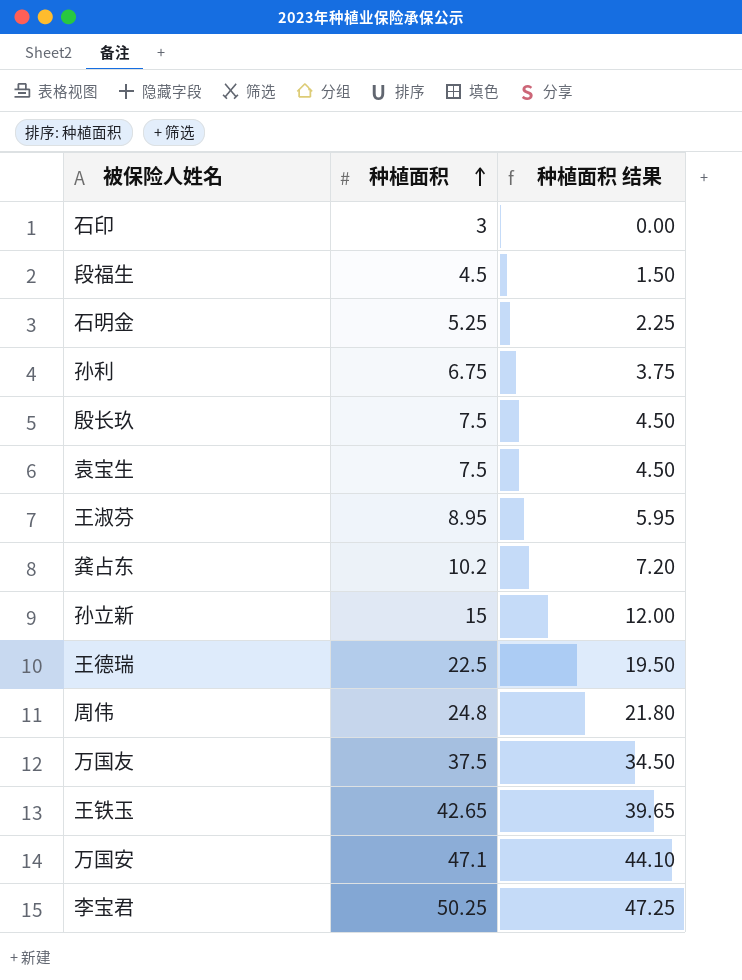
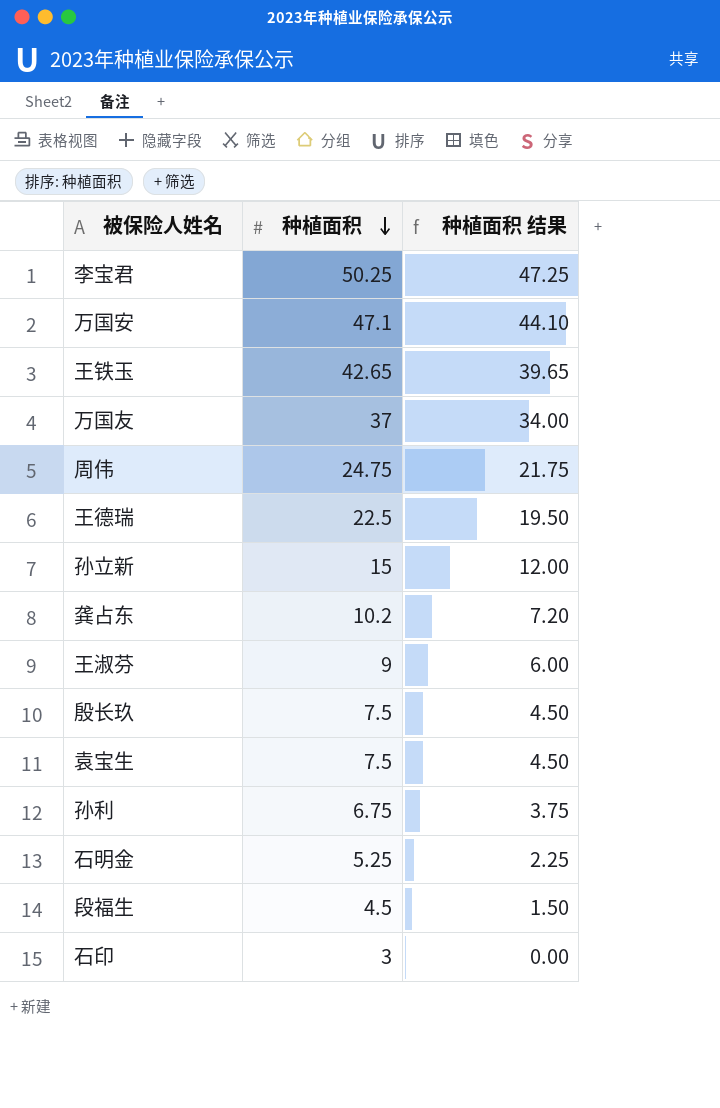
row order: 种植面积 ascending -> 种植面积 descending
万国友 | 种植面积: 37.5 -> 37
万国友 | 种植面积 结果: 34.50 -> 34.00
周伟 | 种植面积: 24.8 -> 24.75
周伟 | 种植面积 结果: 21.80 -> 21.75
王淑芬 | 种植面积: 8.95 -> 9
王淑芬 | 种植面积 结果: 5.95 -> 6.00

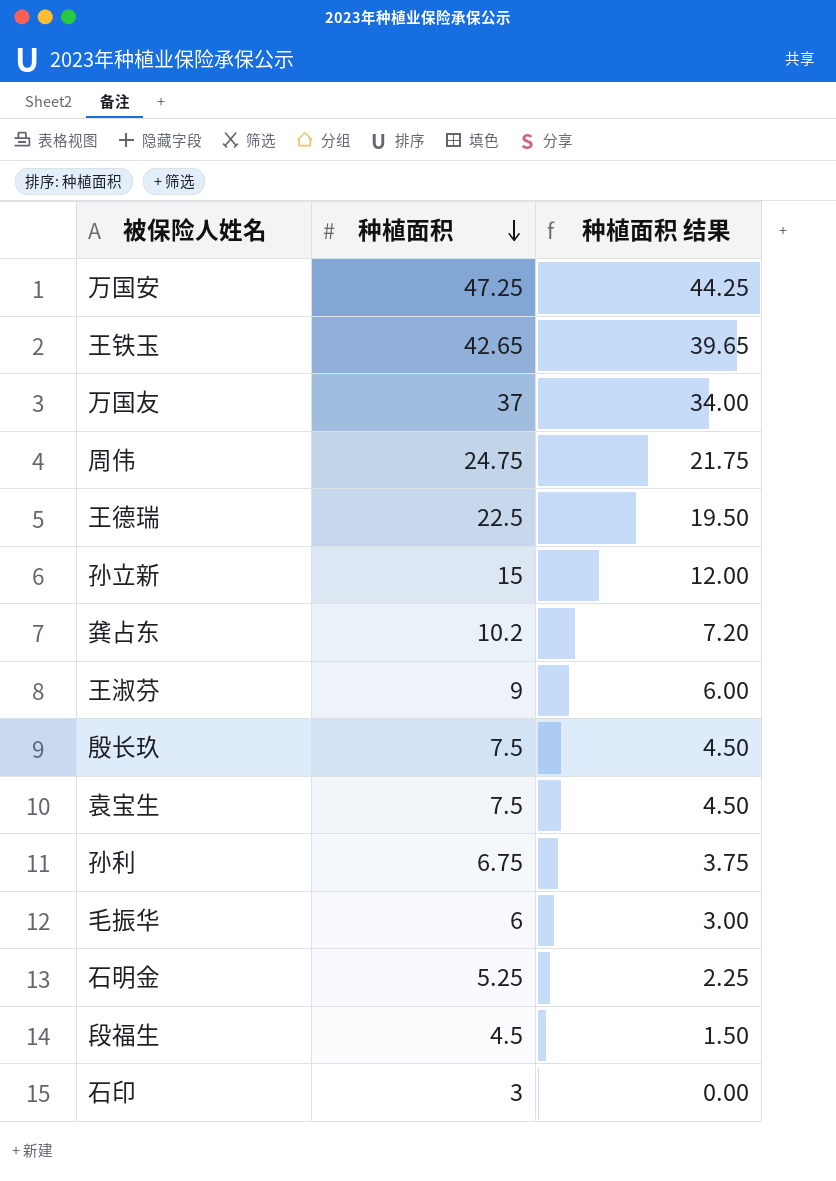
row 李宝君: 50.25 | 47.25 -> none
万国安 | 种植面积: 47.1 -> 47.25
万国安 | 种植面积 结果: 44.10 -> 44.25
row 毛振华: none -> 6 | 3.00

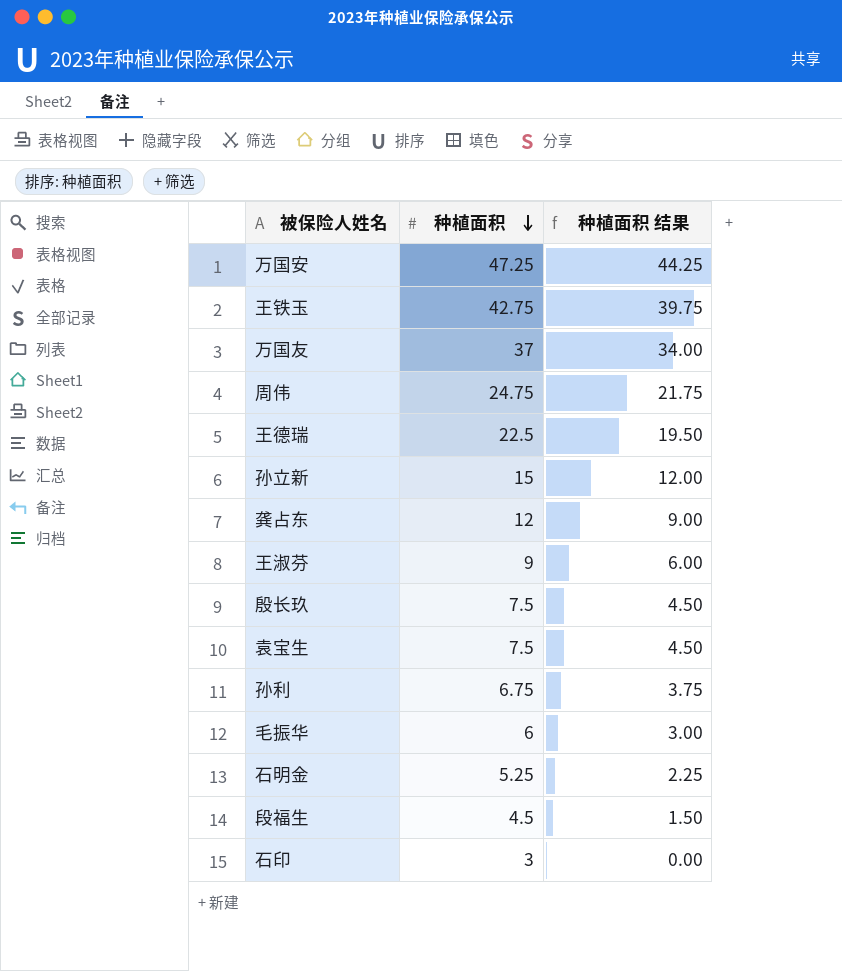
王铁玉 | 种植面积: 42.65 -> 42.75
王铁玉 | 种植面积 结果: 39.65 -> 39.75
龚占东 | 种植面积: 10.2 -> 12
龚占东 | 种植面积 结果: 7.20 -> 9.00

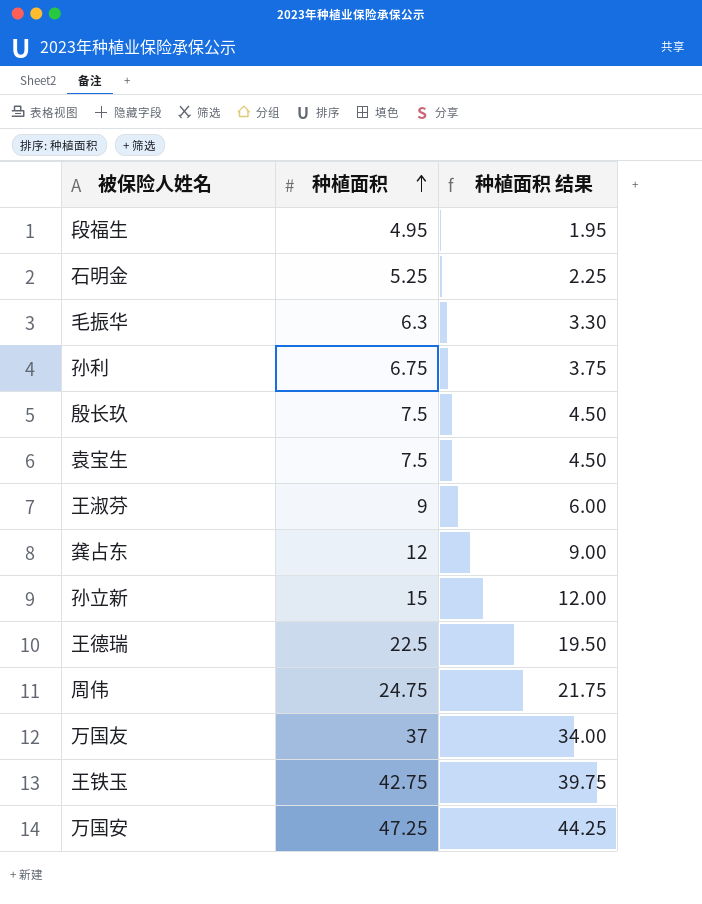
row order: 种植面积 descending -> 种植面积 ascending
row 石印: 3 | 0.00 -> none
段福生 | 种植面积: 4.5 -> 4.95
段福生 | 种植面积 结果: 1.50 -> 1.95
毛振华 | 种植面积: 6 -> 6.3
毛振华 | 种植面积 结果: 3.00 -> 3.30

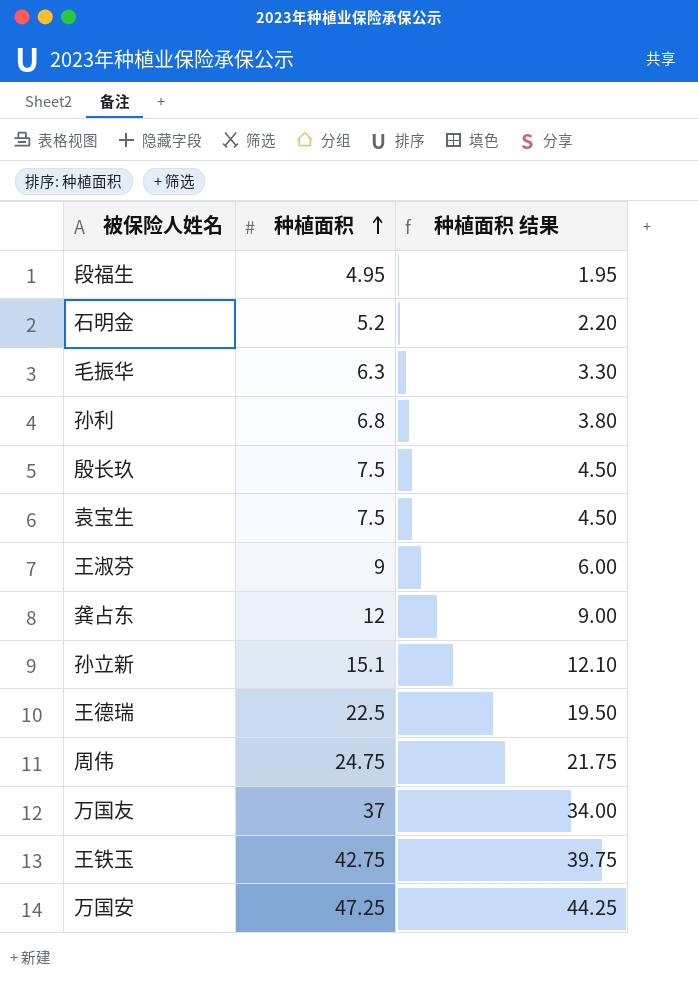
石明金 | 种植面积: 5.25 -> 5.2
石明金 | 种植面积 结果: 2.25 -> 2.20
孙利 | 种植面积: 6.75 -> 6.8
孙利 | 种植面积 结果: 3.75 -> 3.80
孙立新 | 种植面积: 15 -> 15.1
孙立新 | 种植面积 结果: 12.00 -> 12.10

